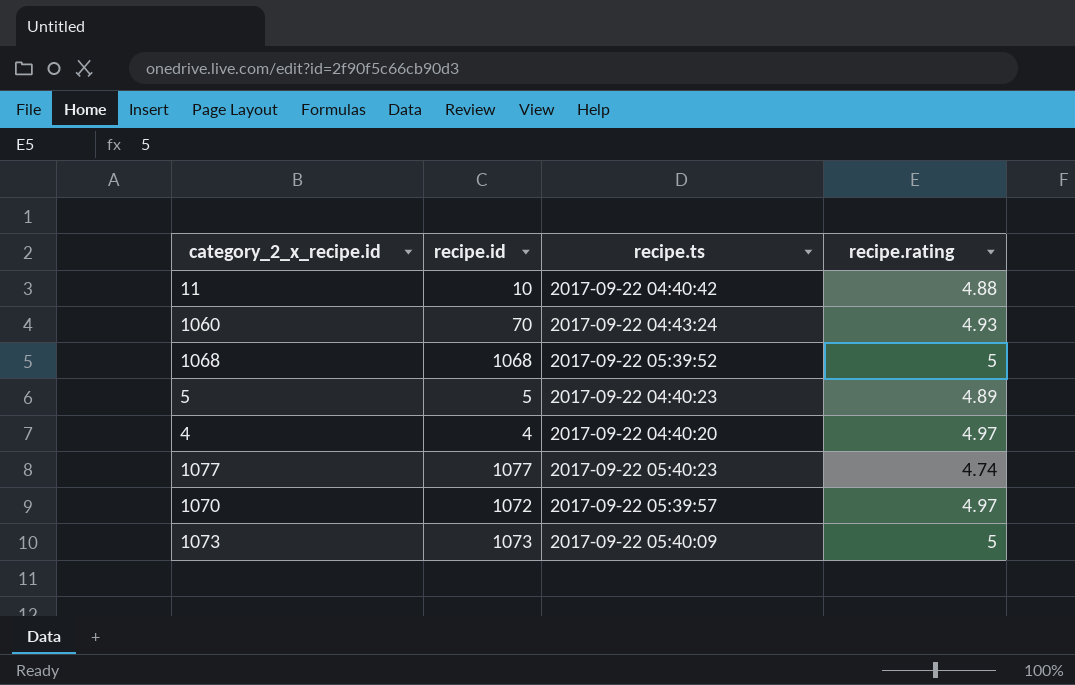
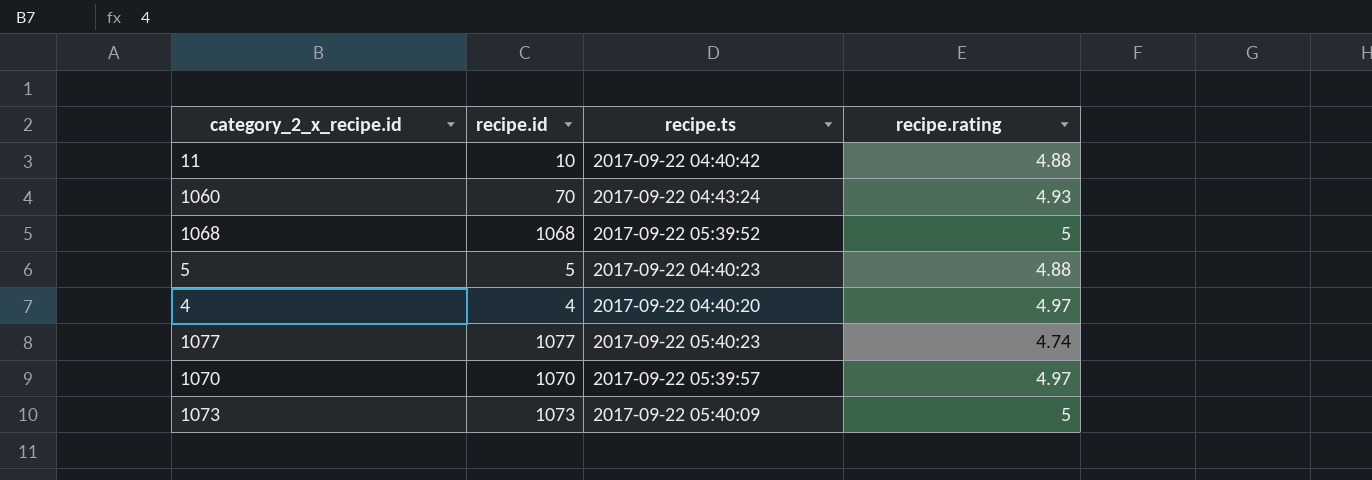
5 | recipe.rating: 4.89 -> 4.88
1070 | recipe.id: 1072 -> 1070

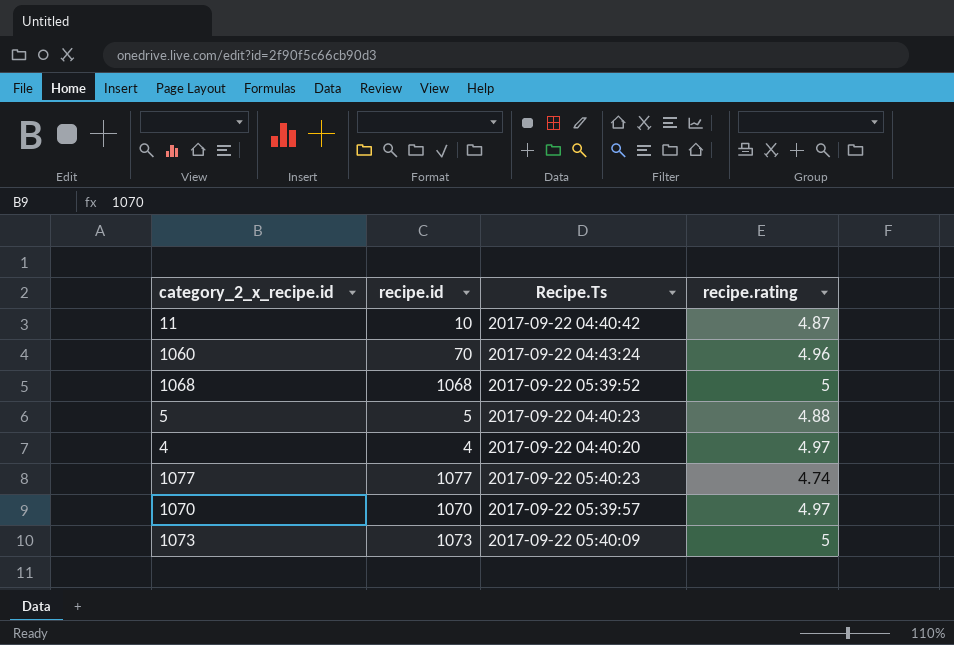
column name: recipe.ts -> Recipe.Ts
11 | recipe.rating: 4.88 -> 4.87
1060 | recipe.rating: 4.93 -> 4.96

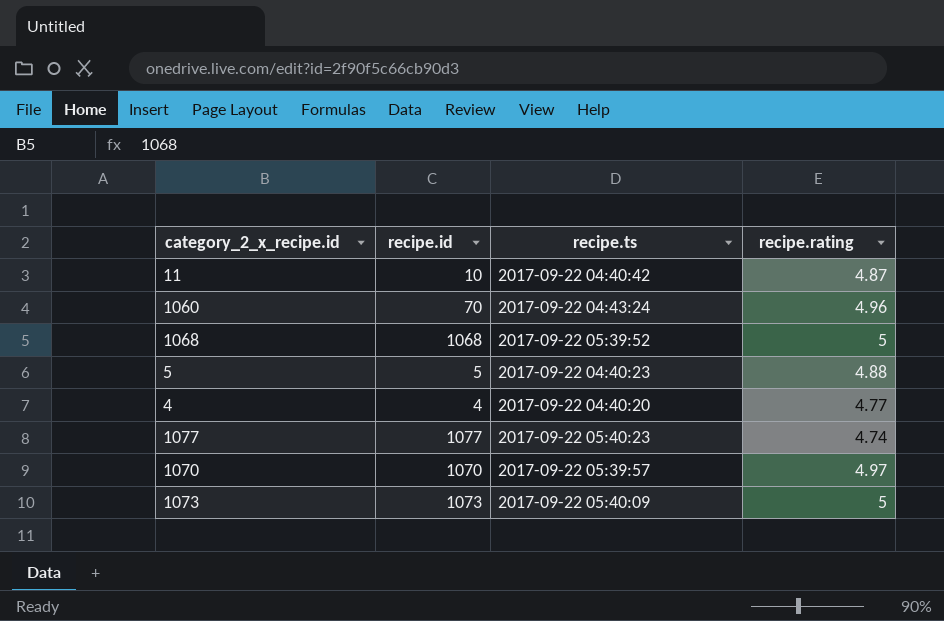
column name: Recipe.Ts -> recipe.ts
4 | recipe.rating: 4.97 -> 4.77

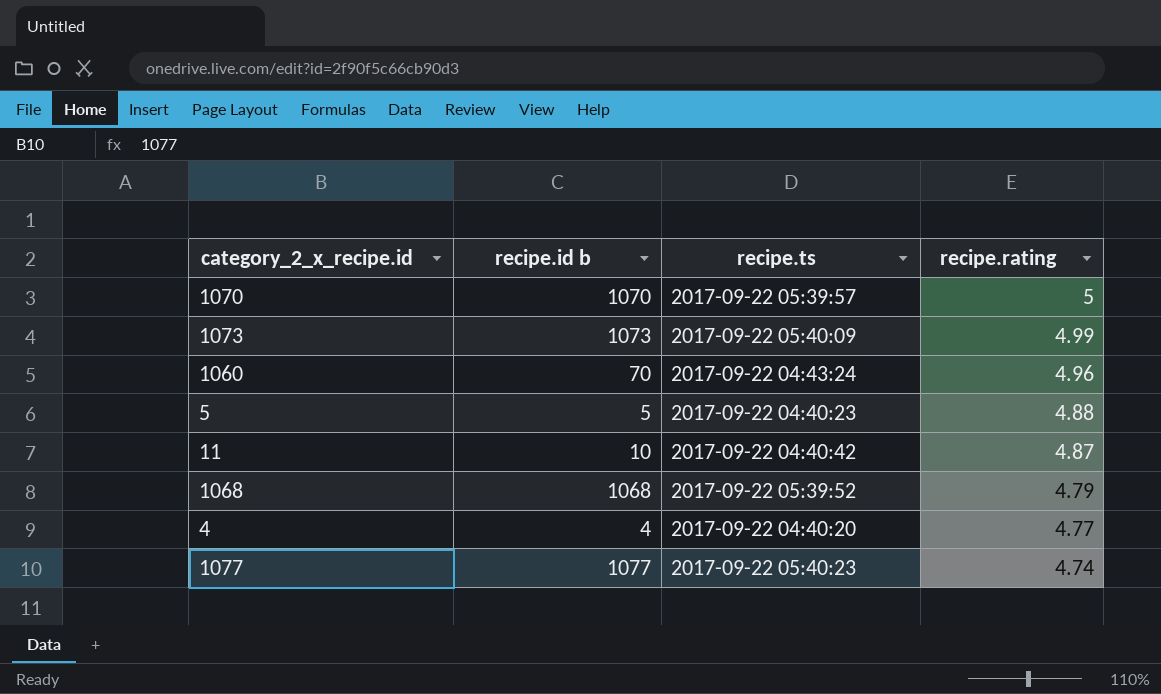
row order: none -> recipe.rating descending
column name: recipe.id -> recipe.id b
1070 | recipe.rating: 4.97 -> 5
1073 | recipe.rating: 5 -> 4.99
1068 | recipe.rating: 5 -> 4.79

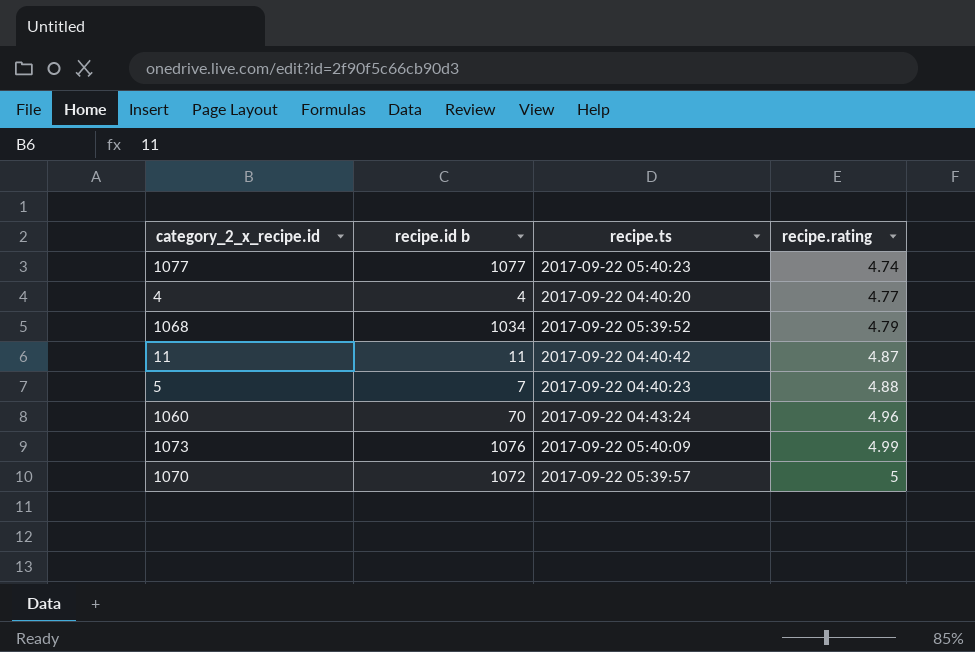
row order: recipe.rating descending -> recipe.rating ascending
1068 | recipe.id b: 1068 -> 1034
11 | recipe.id b: 10 -> 11
5 | recipe.id b: 5 -> 7
1073 | recipe.id b: 1073 -> 1076
1070 | recipe.id b: 1070 -> 1072

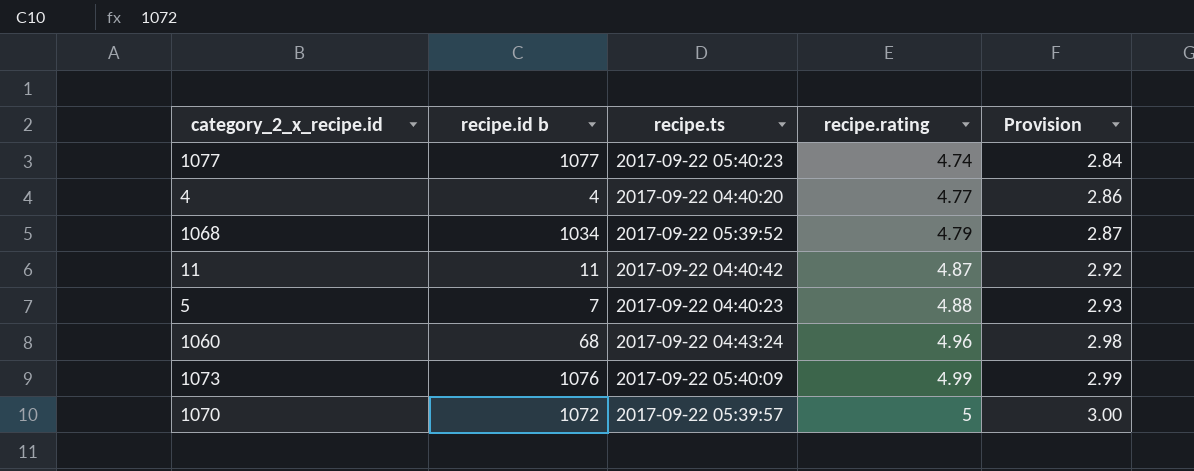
column Provision | formula: none -> [recipe.rating] * 0.6
1060 | recipe.id b: 70 -> 68

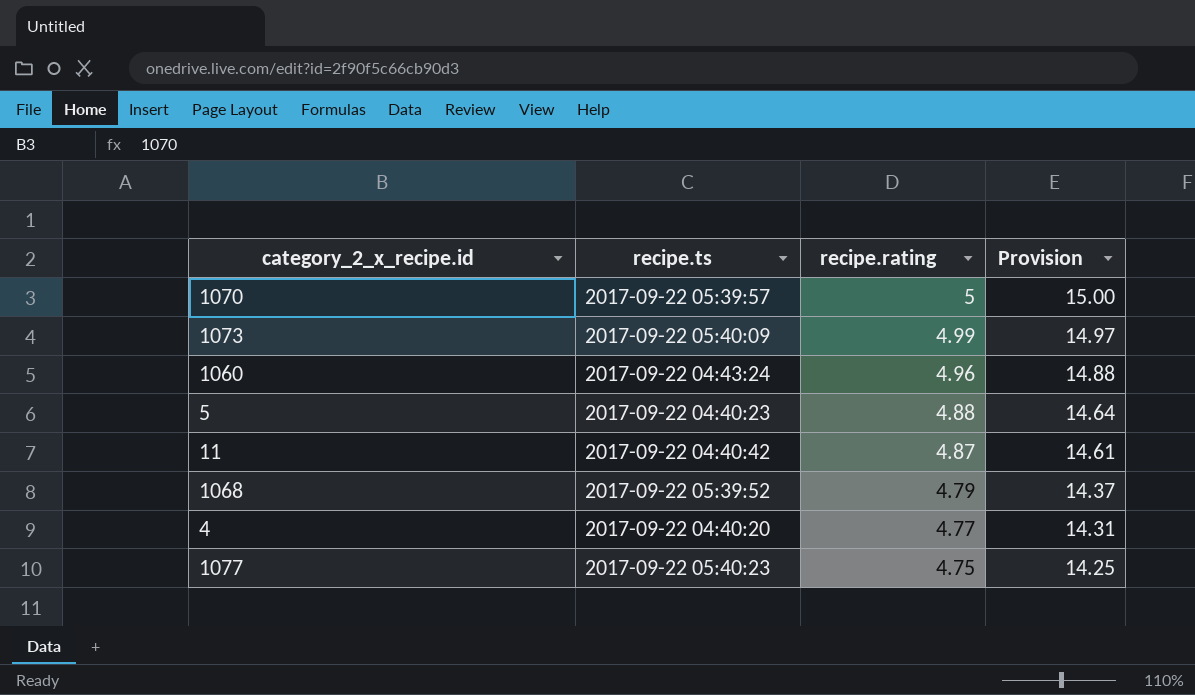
row order: recipe.rating ascending -> recipe.rating descending
column recipe.id b | position: 2 -> none
column Provision | formula: [recipe.rating] * 0.6 -> [recipe.rating] * 3
1077 | recipe.rating: 4.74 -> 4.75

